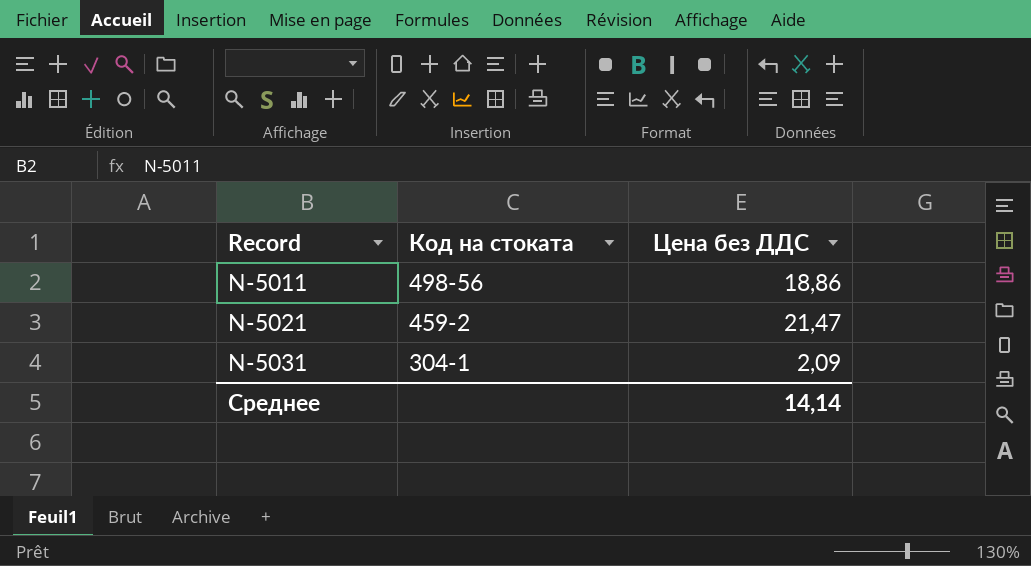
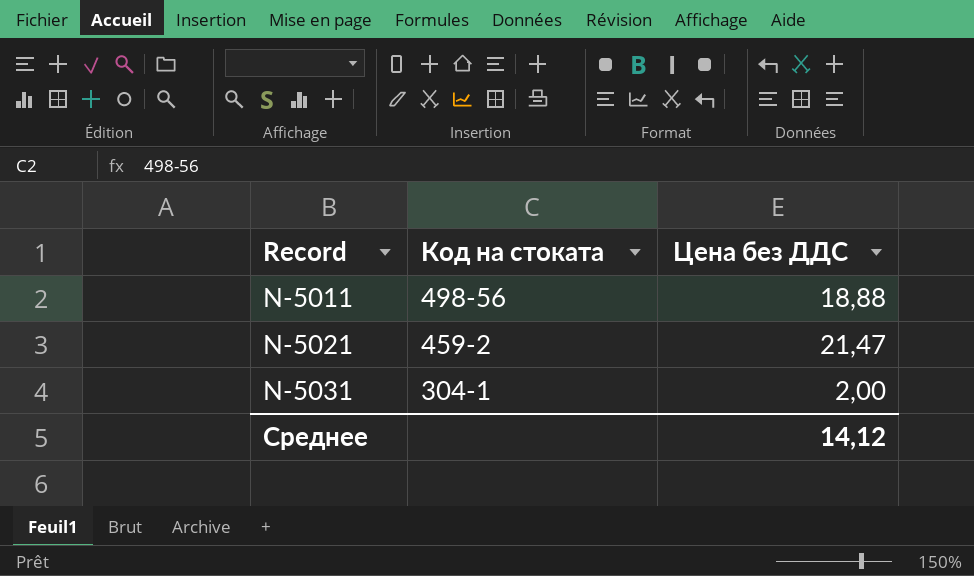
N-5011 | Цена без ДДС: 18,86 -> 18,88
N-5031 | Цена без ДДС: 2,09 -> 2,00
Среднее | Цена без ДДС: 14,14 -> 14,12

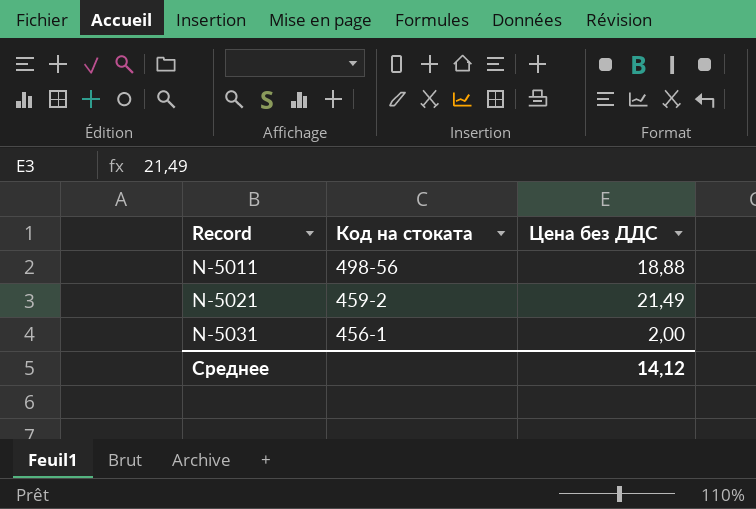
N-5021 | Цена без ДДС: 21,47 -> 21,49
N-5031 | Код на стоката: 304-1 -> 456-1

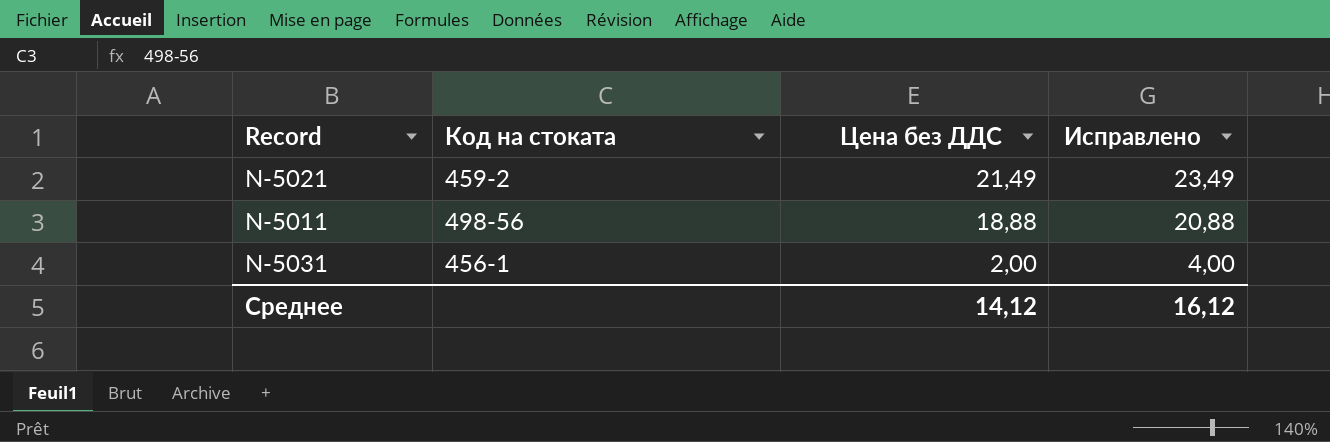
row order: Record ascending -> Цена без ДДС descending
column Исправлено | formula: none -> [Цена без ДДС] + 2

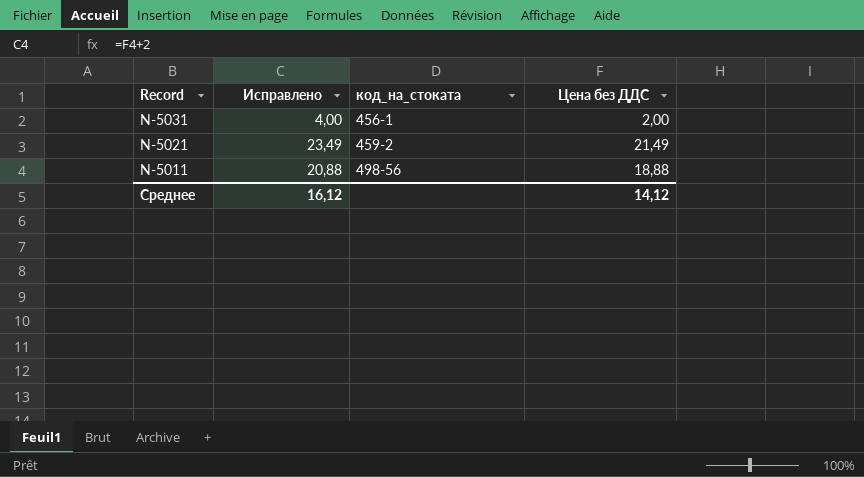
row order: Цена без ДДС descending -> Record descending
column Исправлено | position: 4 -> 2
column name: Код на стоката -> код_на_стоката

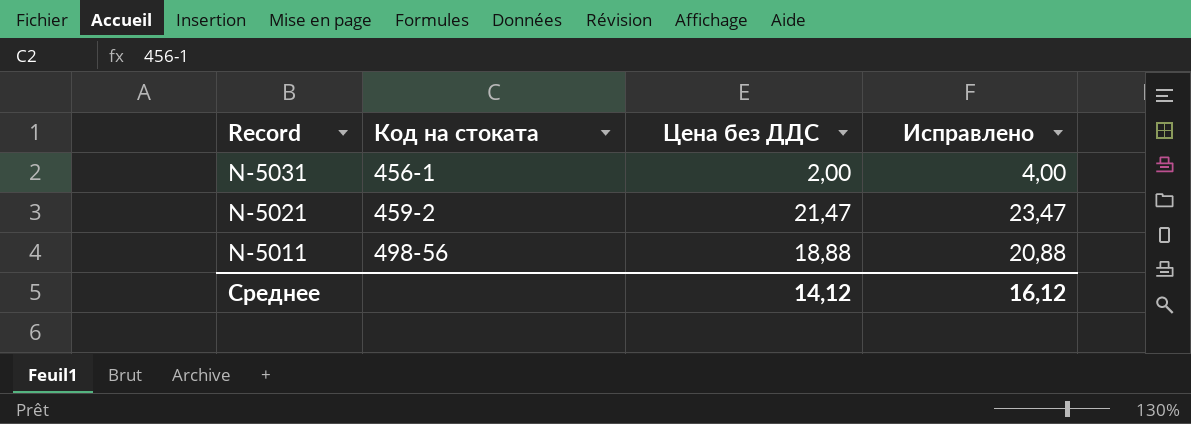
column name: код_на_стоката -> Код на стоката
column Исправлено | position: 2 -> 4
N-5021 | Цена без ДДС: 21,49 -> 21,47
N-5021 | Исправлено: 23,49 -> 23,47

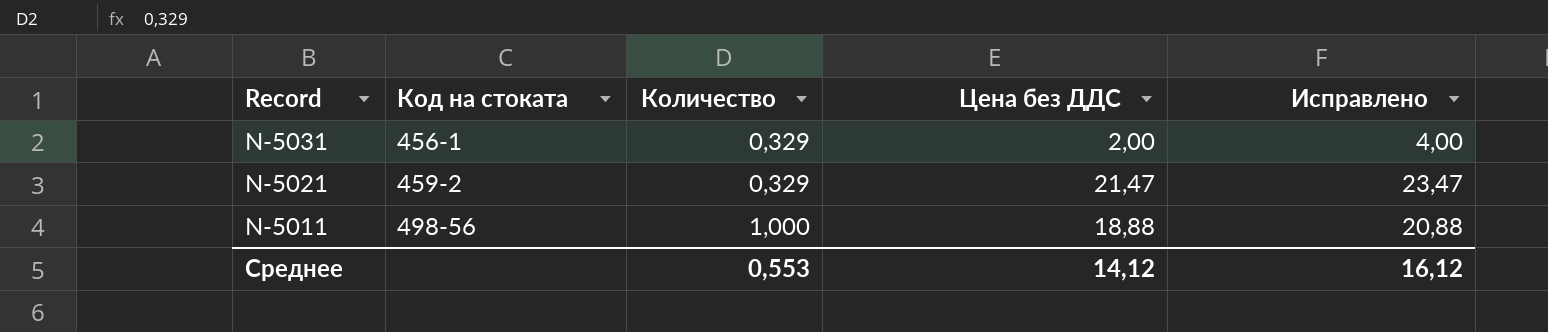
column Количество | position: none -> 3

